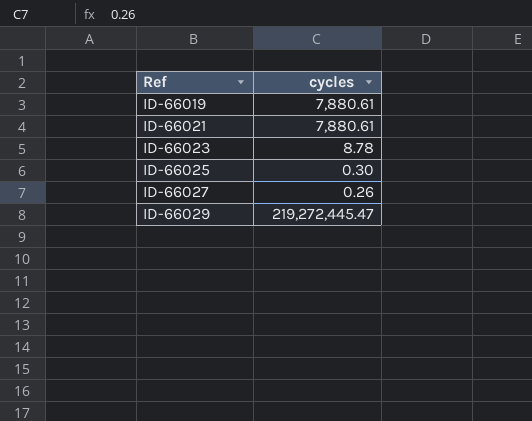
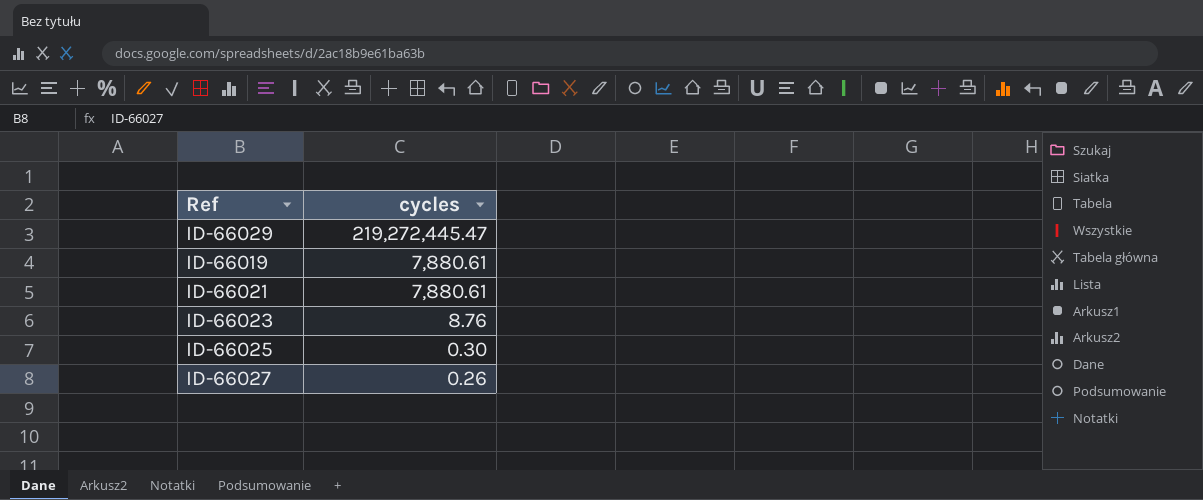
row order: Ref ascending -> cycles descending
ID-66023 | cycles: 8.78 -> 8.76

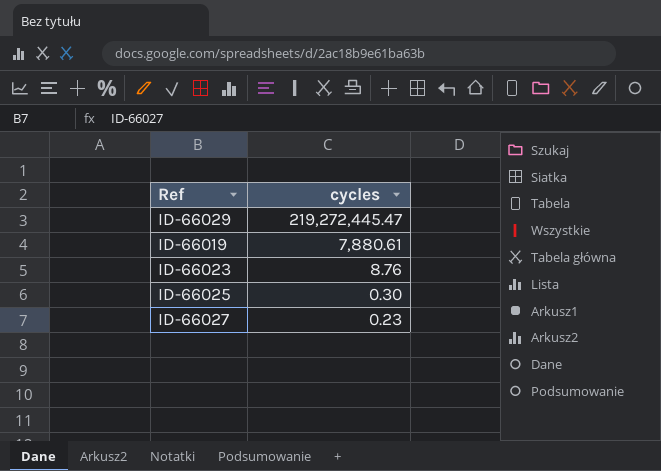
row ID-66021: 7,880.61 -> none
ID-66027 | cycles: 0.26 -> 0.23

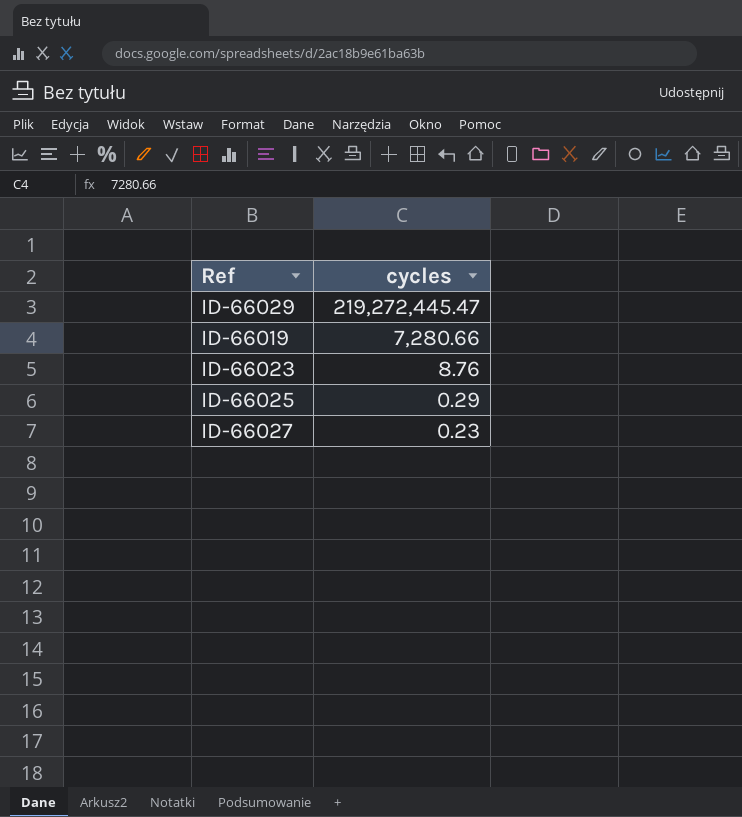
ID-66019 | cycles: 7,880.61 -> 7,280.66
ID-66025 | cycles: 0.30 -> 0.29

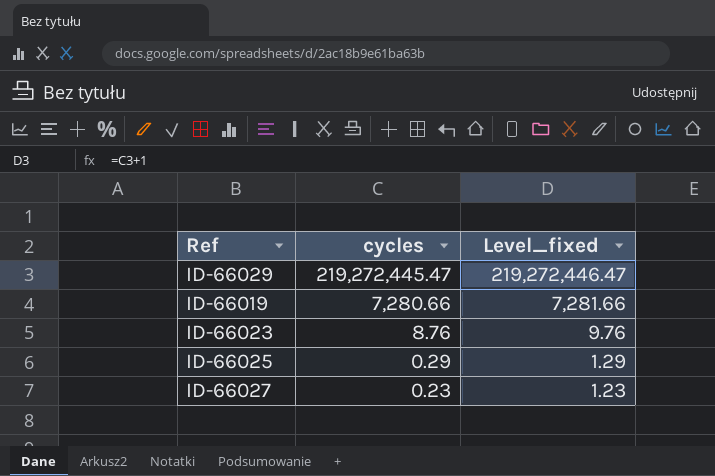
column Level_fixed | formula: none -> [cycles] + 1

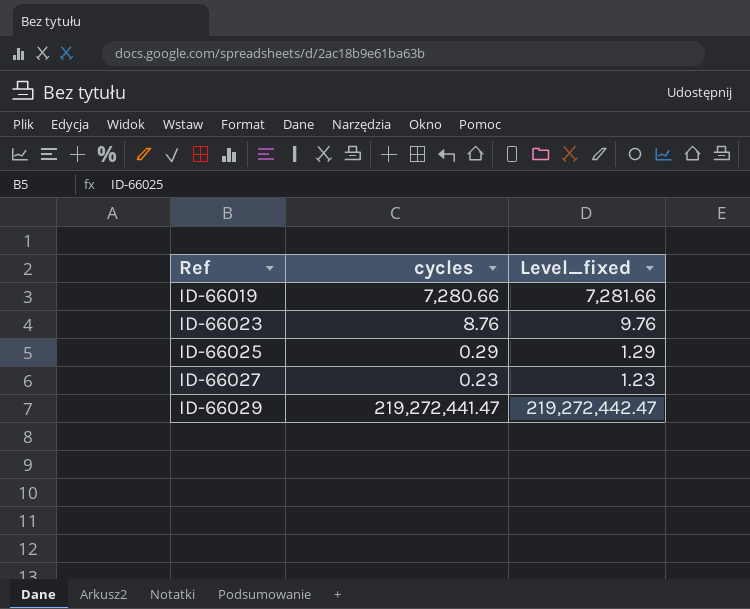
row order: cycles descending -> Ref ascending
ID-66029 | cycles: 219,272,445.47 -> 219,272,441.47
ID-66029 | Level_fixed: 219,272,446.47 -> 219,272,442.47

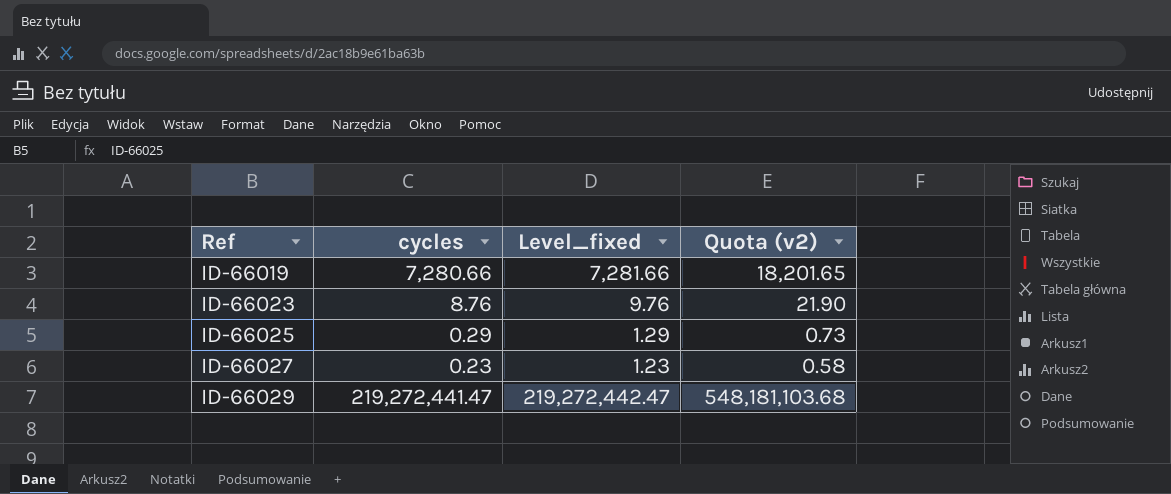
column Quota (v2) | formula: none -> [cycles] * 2.5

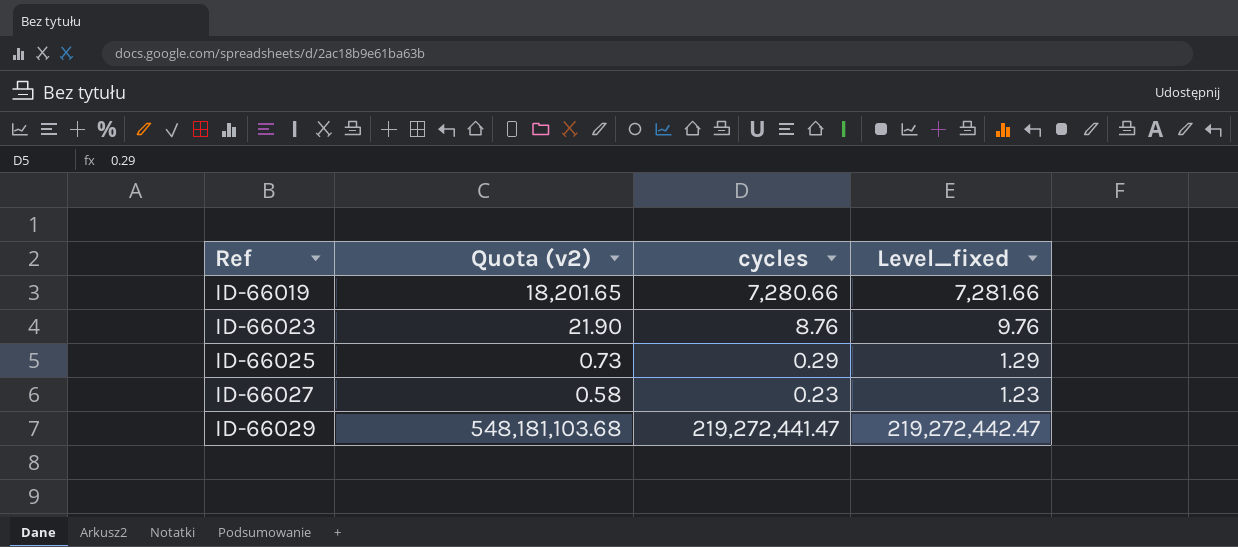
column Quota (v2) | position: 4 -> 2

